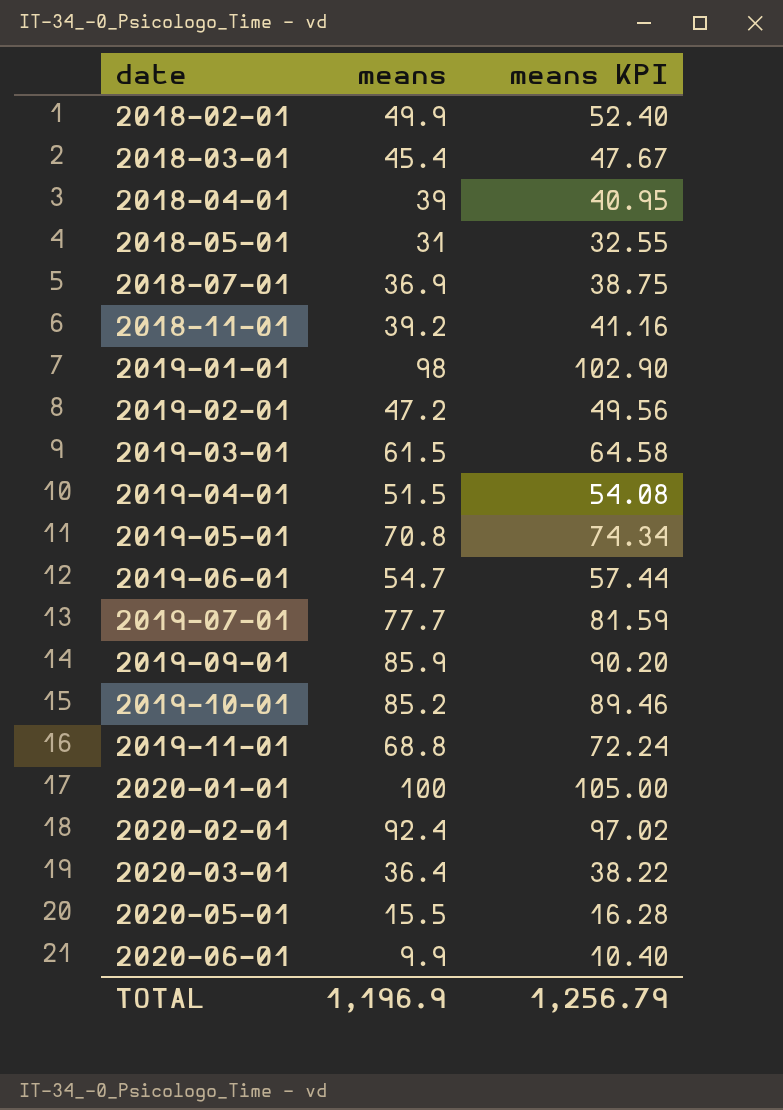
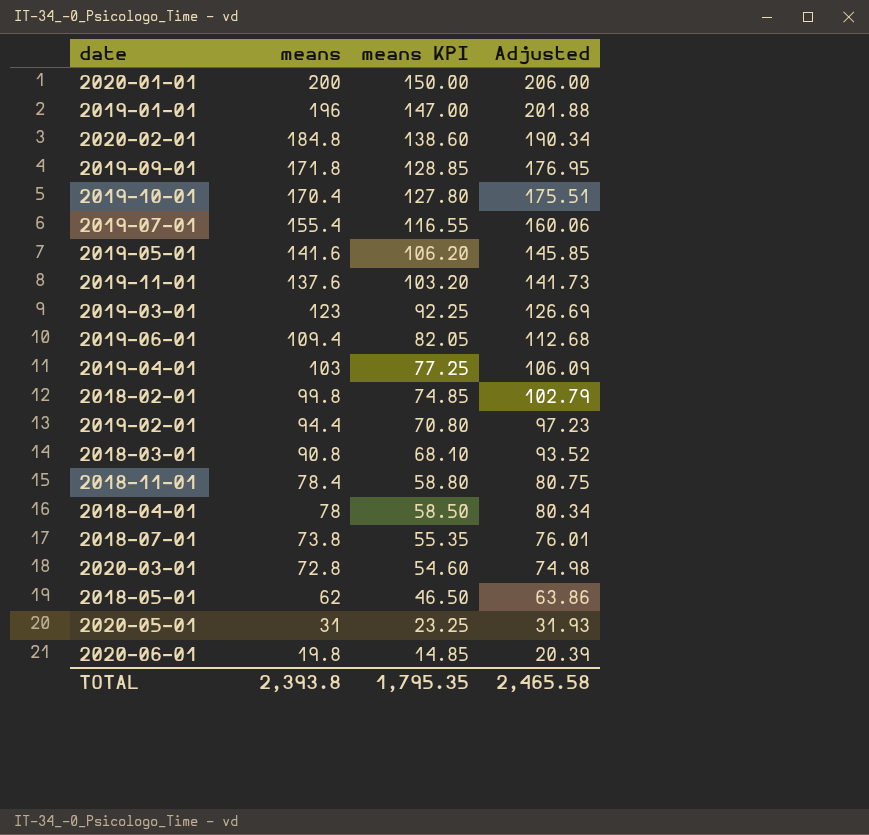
row order: date ascending -> means descending
column means KPI | formula: [means] * 1.05 -> [means] * 0.75
column Adjusted | formula: none -> [means] * 1.03
2020-01-01 | means: 100 -> 200
2019-01-01 | means: 98 -> 196
2020-02-01 | means: 92.4 -> 184.8
2019-09-01 | means: 85.9 -> 171.8
2019-10-01 | means: 85.2 -> 170.4
2019-07-01 | means: 77.7 -> 155.4
2019-05-01 | means: 70.8 -> 141.6
2019-11-01 | means: 68.8 -> 137.6
2019-03-01 | means: 61.5 -> 123
2019-06-01 | means: 54.7 -> 109.4
2019-04-01 | means: 51.5 -> 103
2018-02-01 | means: 49.9 -> 99.8
2019-02-01 | means: 47.2 -> 94.4
2018-03-01 | means: 45.4 -> 90.8
2018-11-01 | means: 39.2 -> 78.4
2018-04-01 | means: 39 -> 78
2018-07-01 | means: 36.9 -> 73.8
2020-03-01 | means: 36.4 -> 72.8
2018-05-01 | means: 31 -> 62
2020-05-01 | means: 15.5 -> 31
2020-06-01 | means: 9.9 -> 19.8
TOTAL | means: 1,196.9 -> 2,393.8
TOTAL | means KPI: 1,256.79 -> 1,795.35

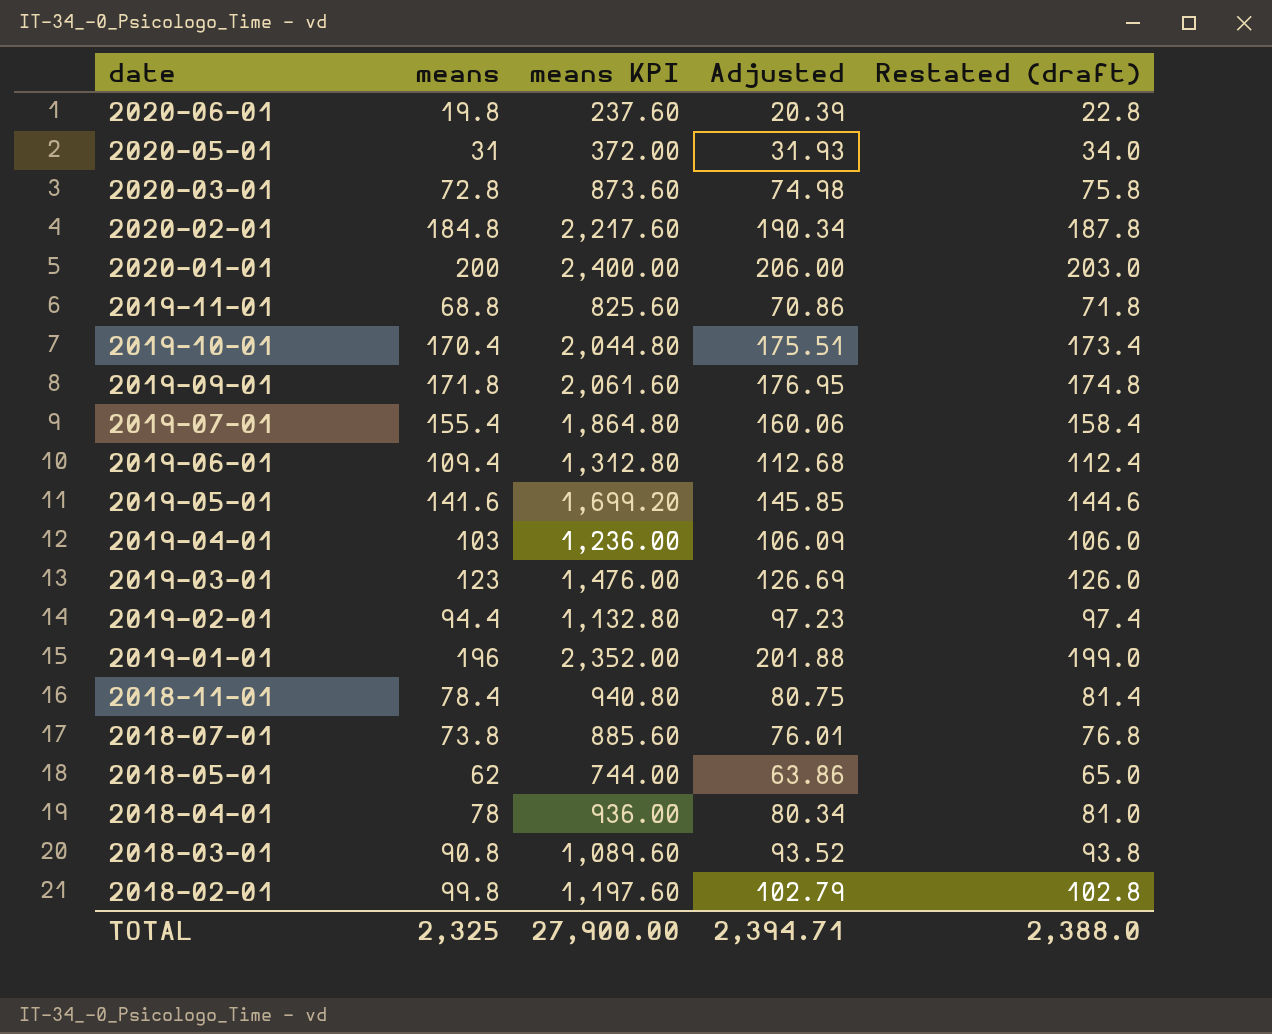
row order: means descending -> date descending
column means KPI | formula: [means] * 0.75 -> [means] * 12
column Restated (draft) | formula: none -> [means] + 3
2019-11-01 | means: 137.6 -> 68.8
2019-11-01 | Adjusted: 141.73 -> 70.86
TOTAL | means: 2,393.8 -> 2,325
TOTAL | means KPI: 1,795.35 -> 27,900.00
TOTAL | Adjusted: 2,465.58 -> 2,394.71

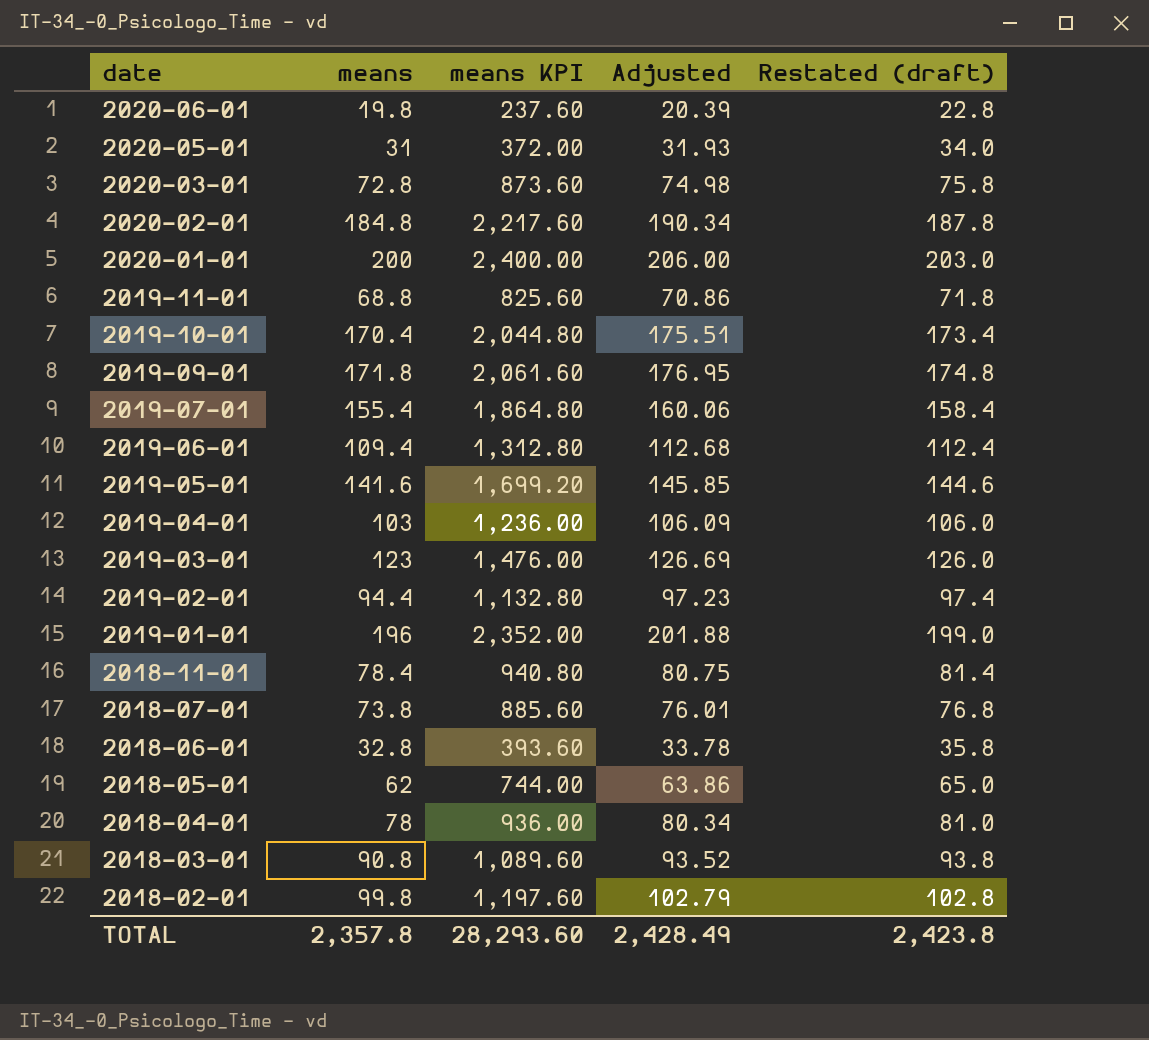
row 2018-06-01: none -> 32.8 | 393.60 | 33.78 | 35.8
TOTAL | means: 2,325 -> 2,357.8
TOTAL | means KPI: 27,900.00 -> 28,293.60
TOTAL | Adjusted: 2,394.71 -> 2,428.49
TOTAL | Restated (draft): 2,388.0 -> 2,423.8

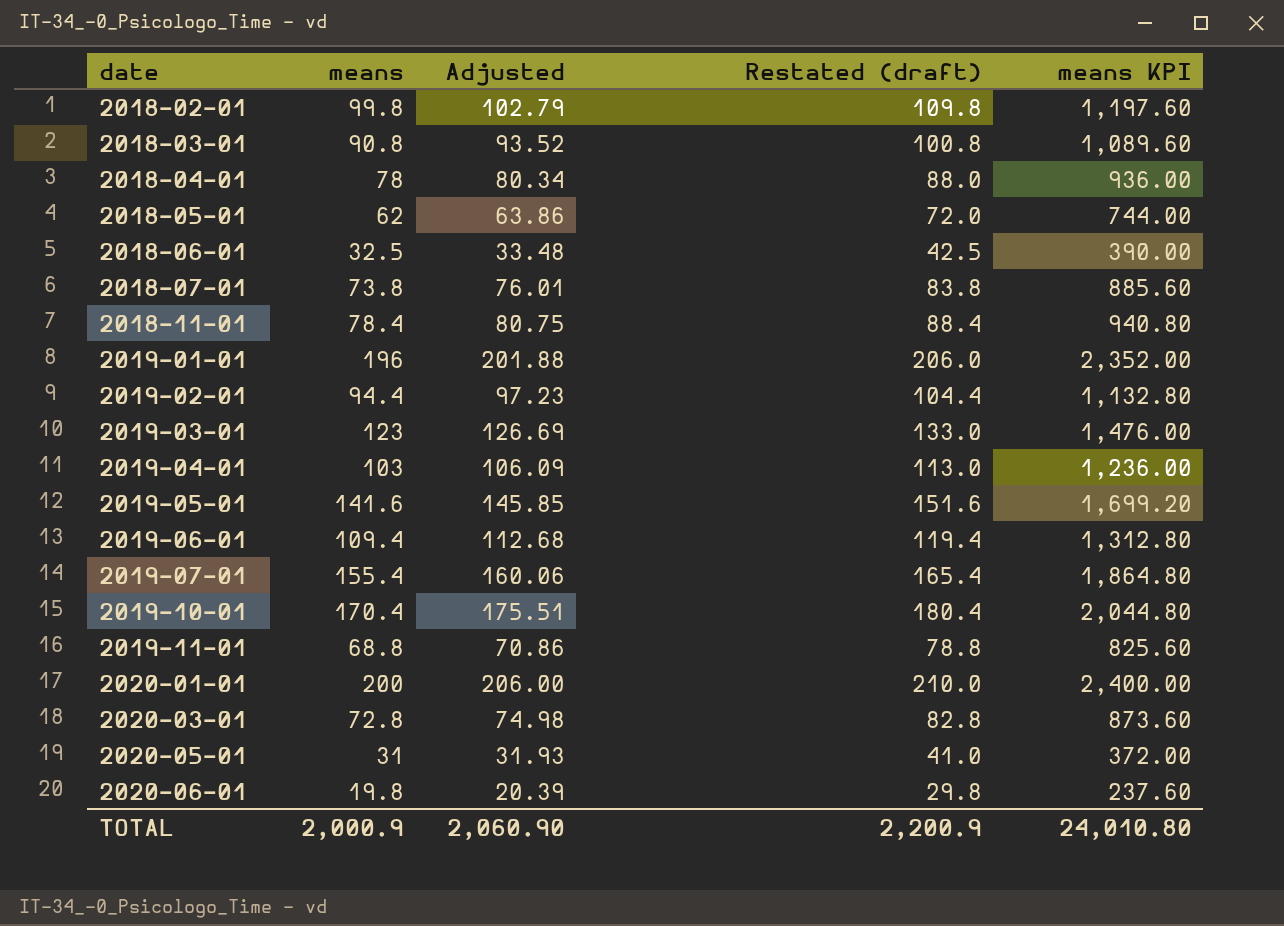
row order: date descending -> date ascending
column Restated (draft) | formula: [means] + 3 -> [means] + 10
column means KPI | position: 3 -> 5
row 2020-02-01: 184.8 | 2,217.60 | 190.34 | 187.8 -> none
row 2019-09-01: 171.8 | 2,061.60 | 176.95 | 174.8 -> none
2018-06-01 | means: 32.8 -> 32.5
2018-06-01 | Adjusted: 33.78 -> 33.48
2018-06-01 | means KPI: 393.60 -> 390.00
TOTAL | means: 2,357.8 -> 2,000.9
TOTAL | Adjusted: 2,428.49 -> 2,060.90
TOTAL | Restated (draft): 2,423.8 -> 2,200.9
TOTAL | means KPI: 28,293.60 -> 24,010.80

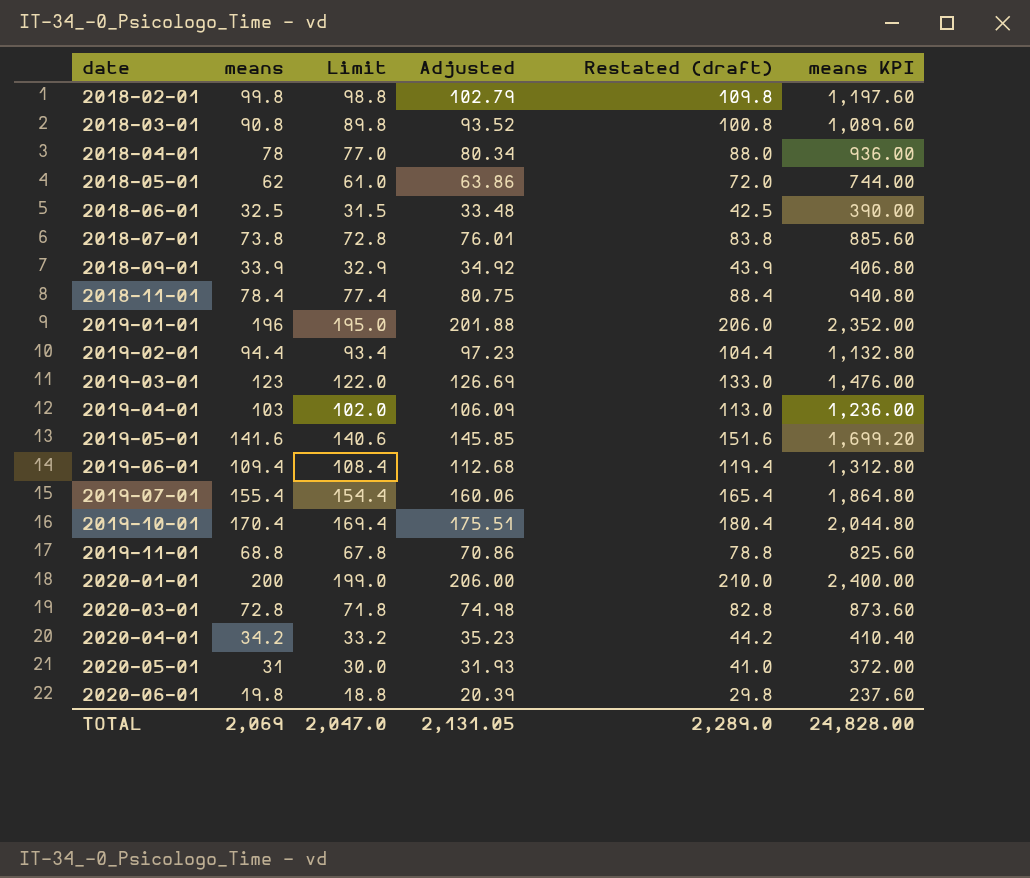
column Limit | formula: none -> [means] - 1
row 2018-09-01: none -> 33.9 | 32.9 | 34.92 | 43.9 | 406.80
row 2020-04-01: none -> 34.2 | 33.2 | 35.23 | 44.2 | 410.40
TOTAL | means: 2,000.9 -> 2,069
TOTAL | Adjusted: 2,060.90 -> 2,131.05
TOTAL | Restated (draft): 2,200.9 -> 2,289.0
TOTAL | means KPI: 24,010.80 -> 24,828.00

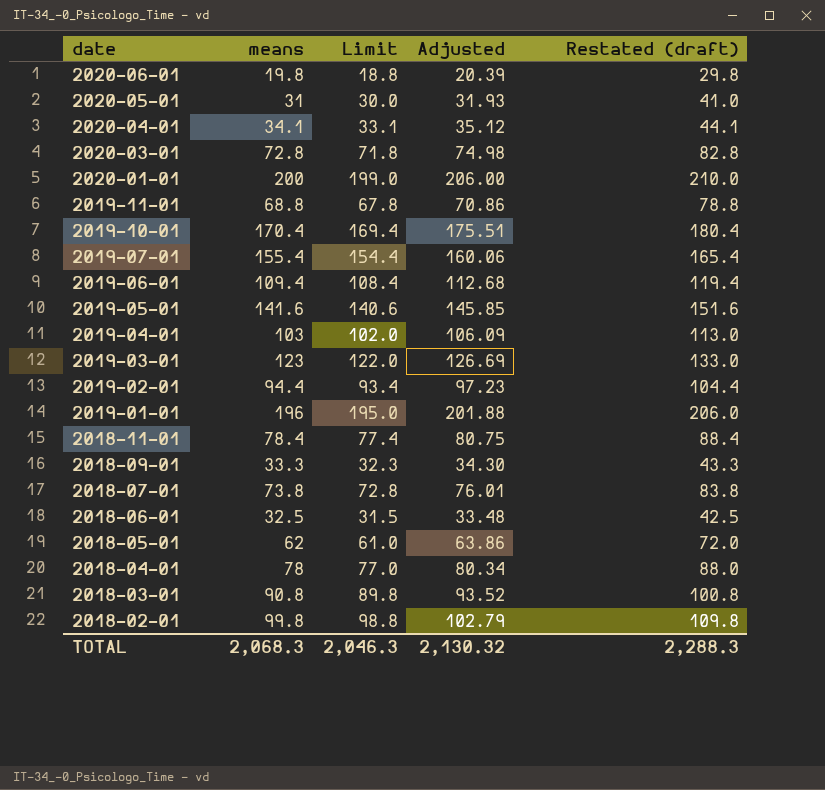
row order: date ascending -> date descending
column means KPI | formula: [means] * 12 -> none
2020-04-01 | means: 34.2 -> 34.1
2020-04-01 | Limit: 33.2 -> 33.1
2020-04-01 | Adjusted: 35.23 -> 35.12
2020-04-01 | Restated (draft): 44.2 -> 44.1
2018-09-01 | means: 33.9 -> 33.3
2018-09-01 | Limit: 32.9 -> 32.3
2018-09-01 | Adjusted: 34.92 -> 34.30
2018-09-01 | Restated (draft): 43.9 -> 43.3
TOTAL | means: 2,069 -> 2,068.3
TOTAL | Limit: 2,047.0 -> 2,046.3
TOTAL | Adjusted: 2,131.05 -> 2,130.32
TOTAL | Restated (draft): 2,289.0 -> 2,288.3

